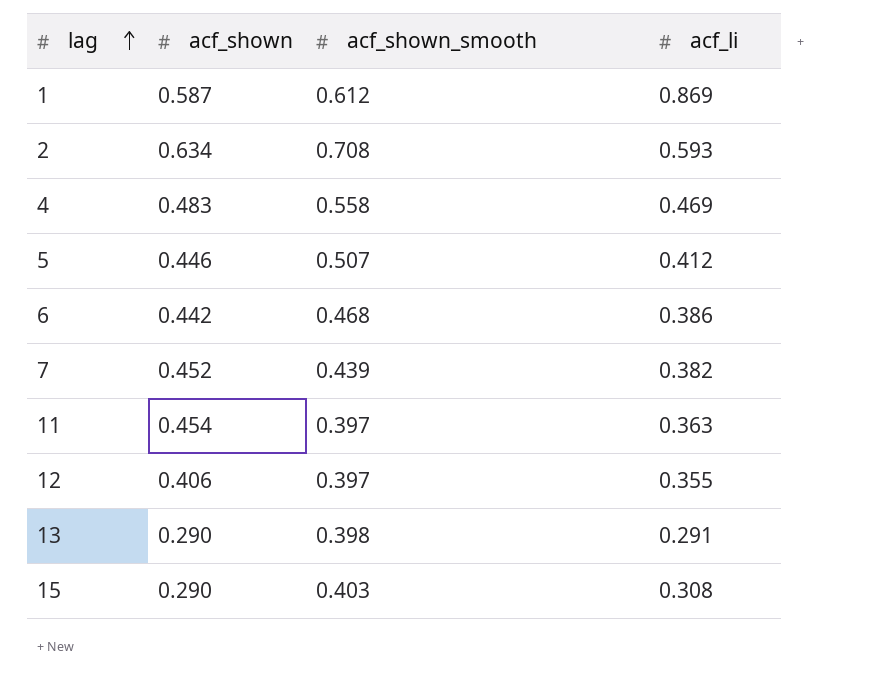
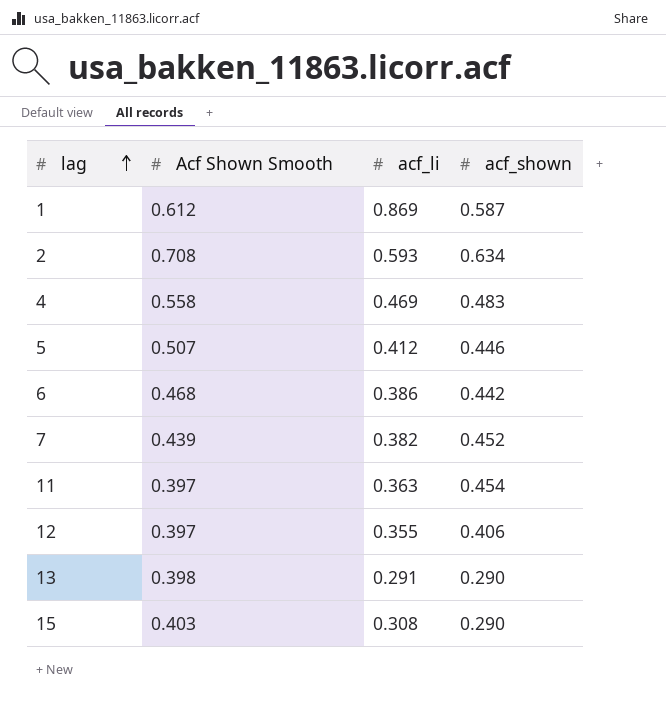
column name: acf_shown_smooth -> Acf Shown Smooth
column acf_shown | position: 2 -> 4

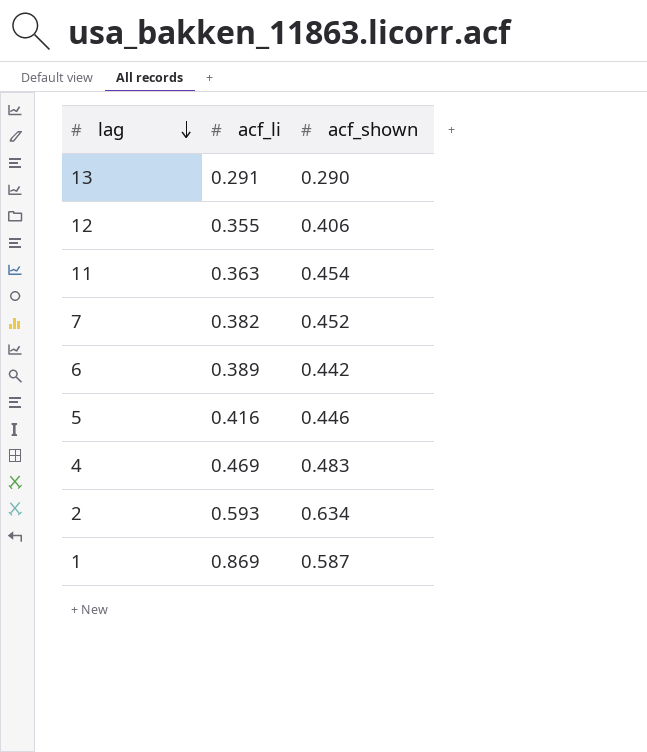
row order: lag ascending -> lag descending
column Acf Shown Smooth | position: 2 -> none
row 15: 0.403 | 0.308 | 0.290 -> none
6 | acf_li: 0.386 -> 0.389
5 | acf_li: 0.412 -> 0.416

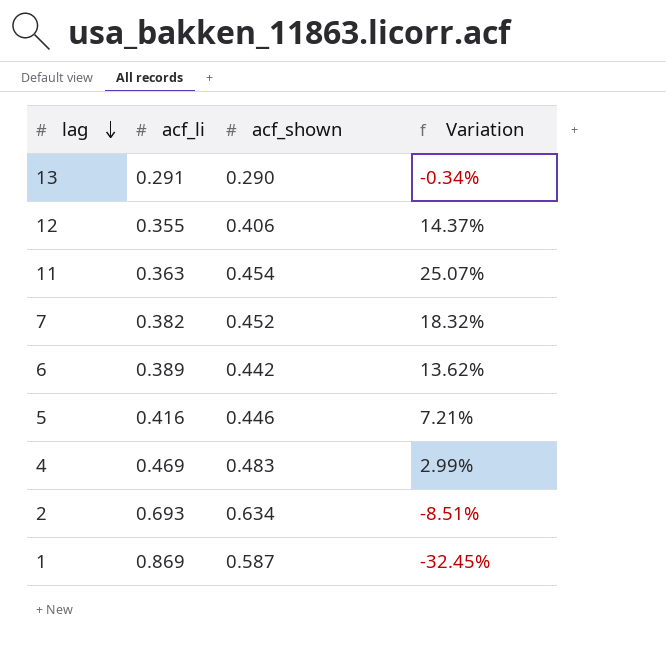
column Variation | formula: none -> ([acf_shown] - [acf_li]) / [acf_li]
2 | acf_li: 0.593 -> 0.693

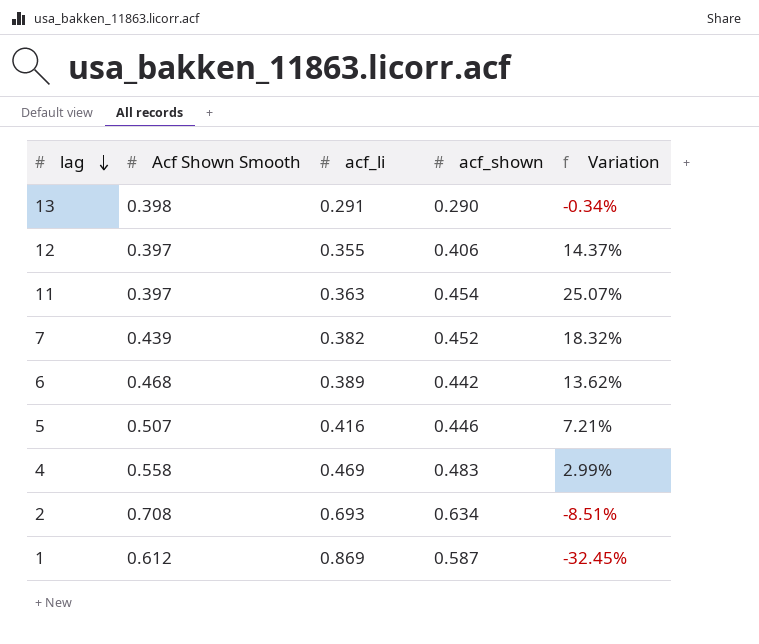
column Acf Shown Smooth | position: none -> 2

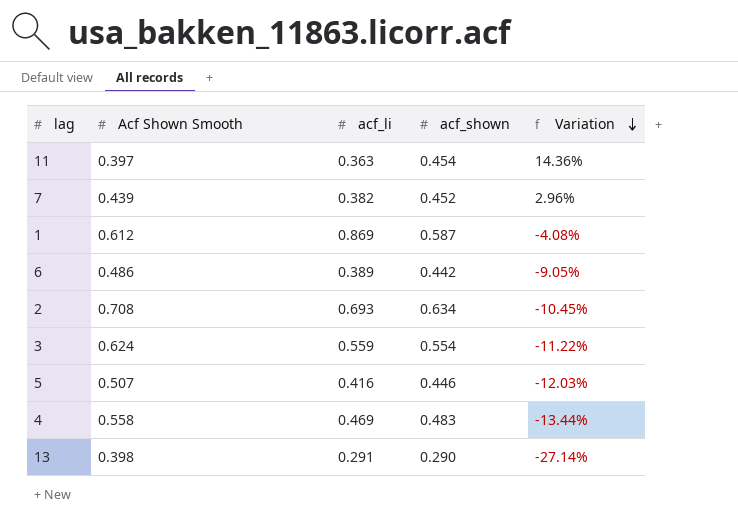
row order: lag descending -> Variation descending
column Variation | formula: ([acf_shown] - [acf_li]) / [acf_li] -> ([acf_shown] - [Acf Shown Smooth]) / [Acf Shown Smooth]
row 12: 0.397 | 0.355 | 0.406 | 14.37% -> none
6 | Acf Shown Smooth: 0.468 -> 0.486
row 3: none -> 0.624 | 0.559 | 0.554 | -11.22%

